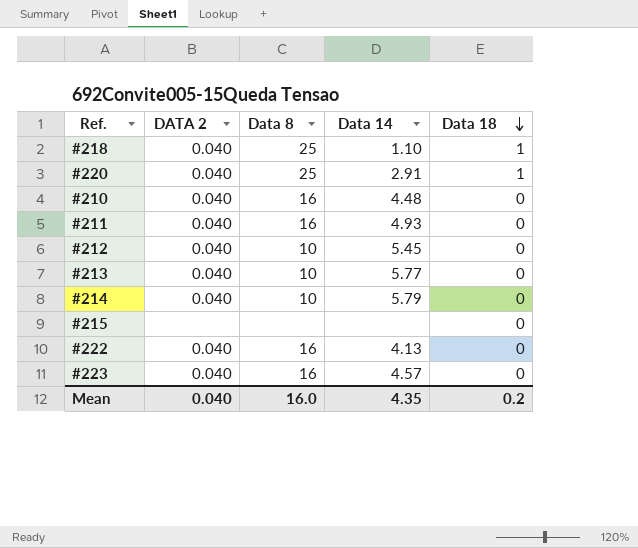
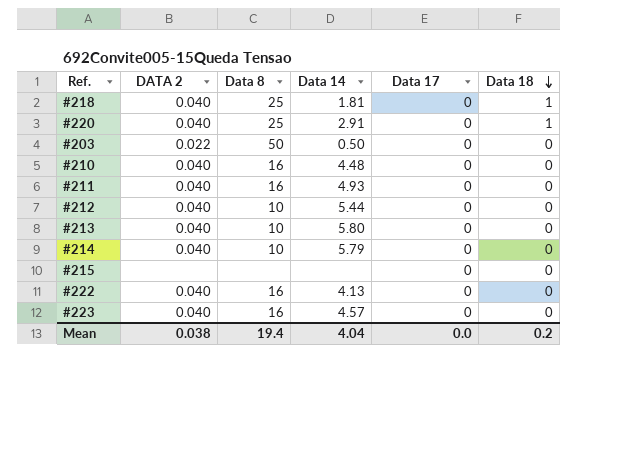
column Data 17 | position: none -> 5
#218 | Data 14: 1.10 -> 1.81
row #203: none -> 0.022 | 50 | 0.50 | 0 | 0
#212 | Data 14: 5.45 -> 5.44
#213 | Data 14: 5.77 -> 5.80
Mean | DATA 2: 0.040 -> 0.038
Mean | Data 8: 16.0 -> 19.4
Mean | Data 14: 4.35 -> 4.04

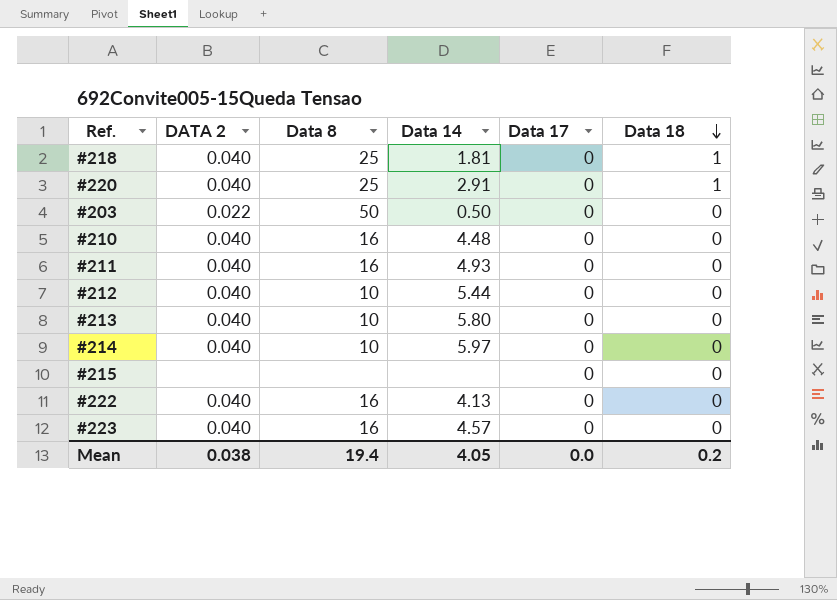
#214 | Data 14: 5.79 -> 5.97
Mean | Data 14: 4.04 -> 4.05

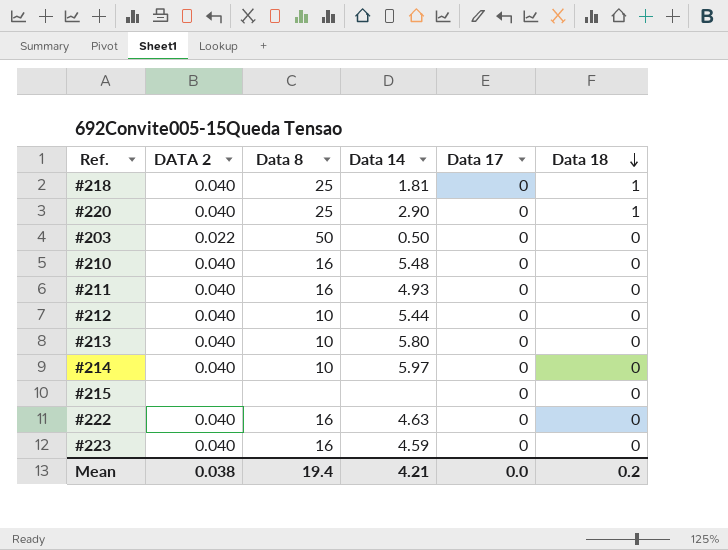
#220 | Data 14: 2.91 -> 2.90
#210 | Data 14: 4.48 -> 5.48
#222 | Data 14: 4.13 -> 4.63
#223 | Data 14: 4.57 -> 4.59
Mean | Data 14: 4.05 -> 4.21

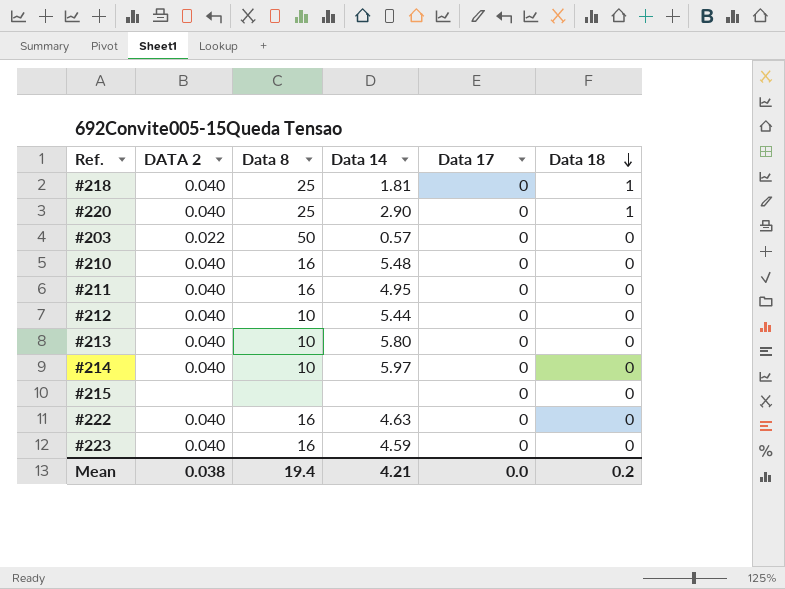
#203 | Data 14: 0.50 -> 0.57
#211 | Data 14: 4.93 -> 4.95

